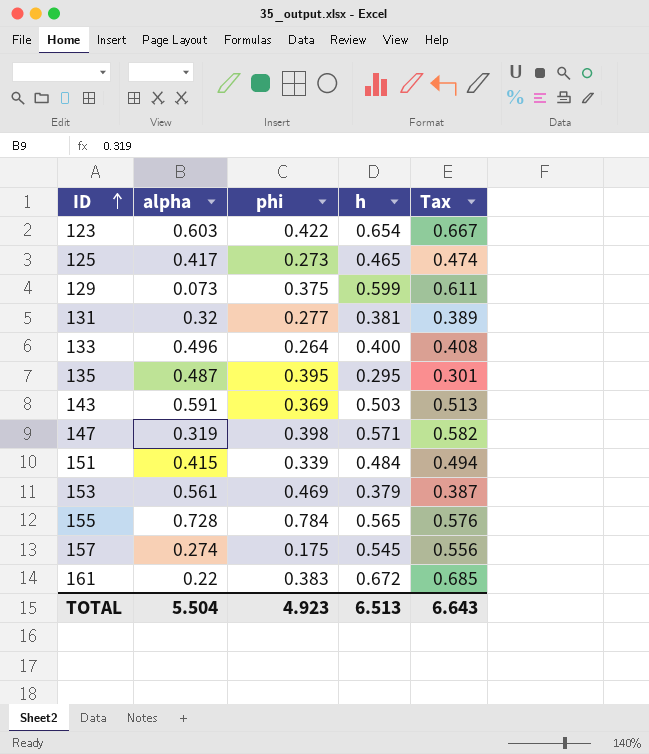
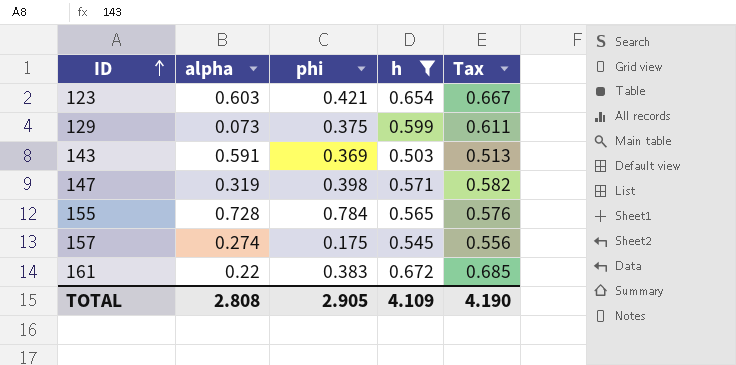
filter: none -> h >= 0.503
123 | phi: 0.422 -> 0.421
TOTAL | alpha: 5.504 -> 2.808
TOTAL | phi: 4.923 -> 2.905
TOTAL | h: 6.513 -> 4.109
TOTAL | Tax: 6.643 -> 4.190

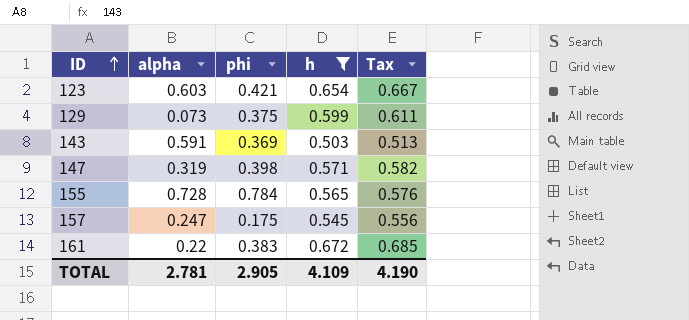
157 | alpha: 0.274 -> 0.247
TOTAL | alpha: 2.808 -> 2.781

